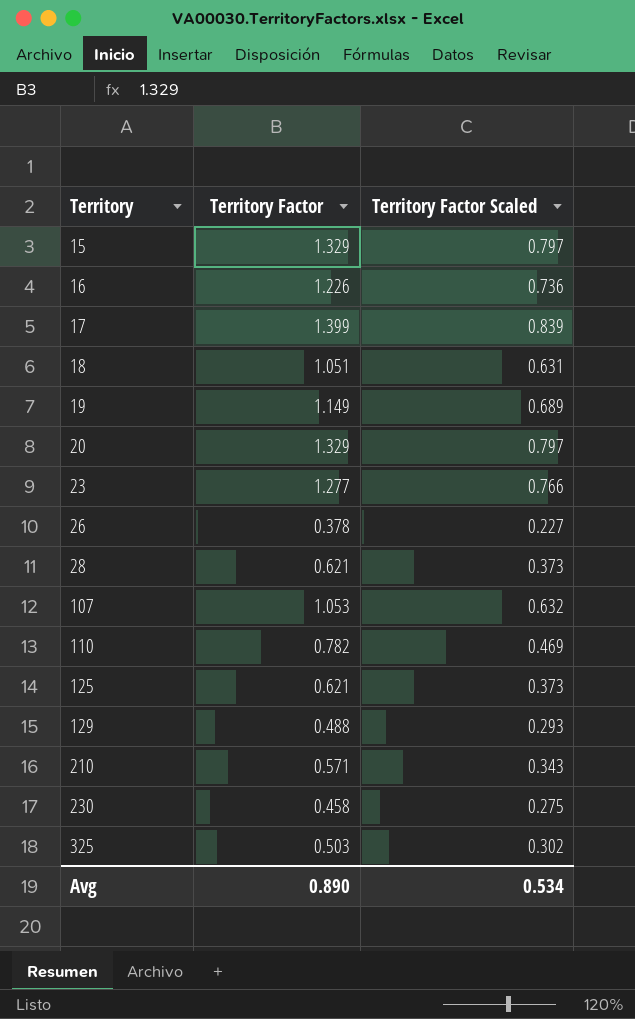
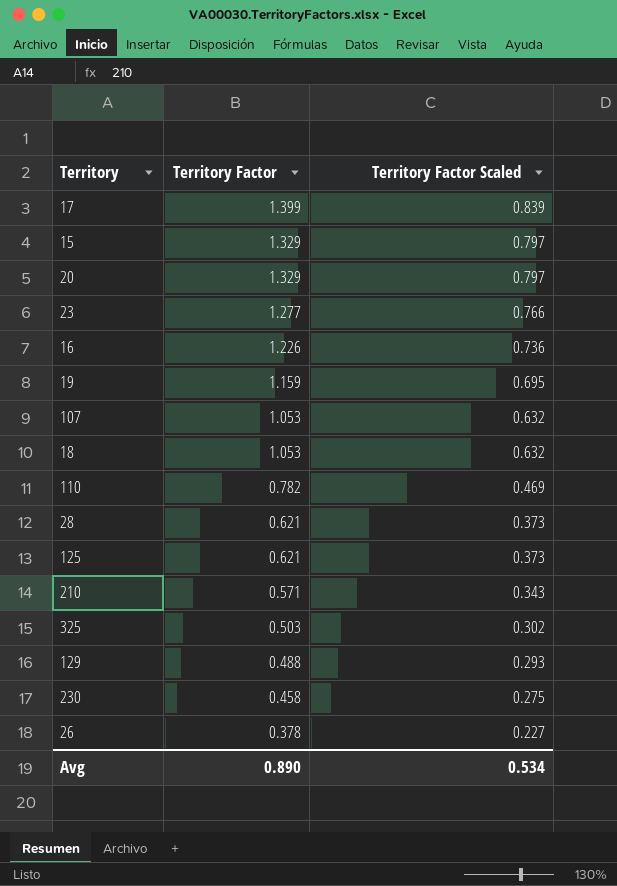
row order: Territory ascending -> Territory Factor descending
19 | Territory Factor: 1.149 -> 1.159
19 | Territory Factor Scaled: 0.689 -> 0.695
18 | Territory Factor: 1.051 -> 1.053
18 | Territory Factor Scaled: 0.631 -> 0.632

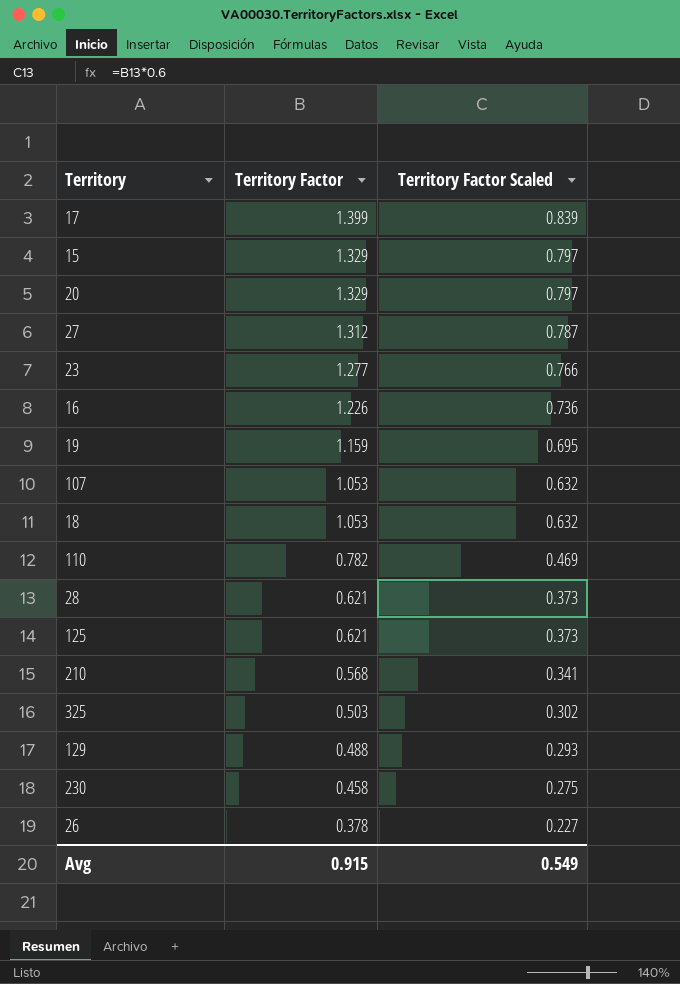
row 27: none -> 1.312 | 0.787
210 | Territory Factor: 0.571 -> 0.568
210 | Territory Factor Scaled: 0.343 -> 0.341
Avg | Territory Factor: 0.890 -> 0.915
Avg | Territory Factor Scaled: 0.534 -> 0.549

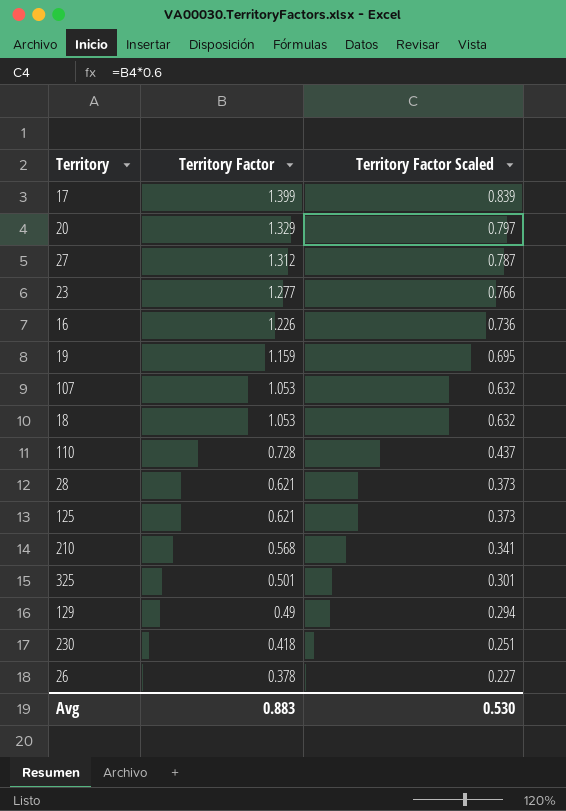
row 15: 1.329 | 0.797 -> none
110 | Territory Factor: 0.782 -> 0.728
110 | Territory Factor Scaled: 0.469 -> 0.437
325 | Territory Factor: 0.503 -> 0.501
325 | Territory Factor Scaled: 0.302 -> 0.301
129 | Territory Factor: 0.488 -> 0.49
129 | Territory Factor Scaled: 0.293 -> 0.294
230 | Territory Factor: 0.458 -> 0.418
230 | Territory Factor Scaled: 0.275 -> 0.251
Avg | Territory Factor: 0.915 -> 0.883
Avg | Territory Factor Scaled: 0.549 -> 0.530

